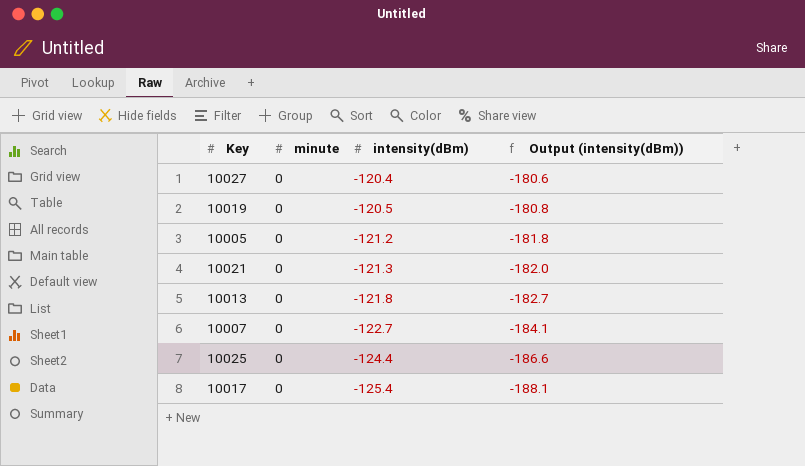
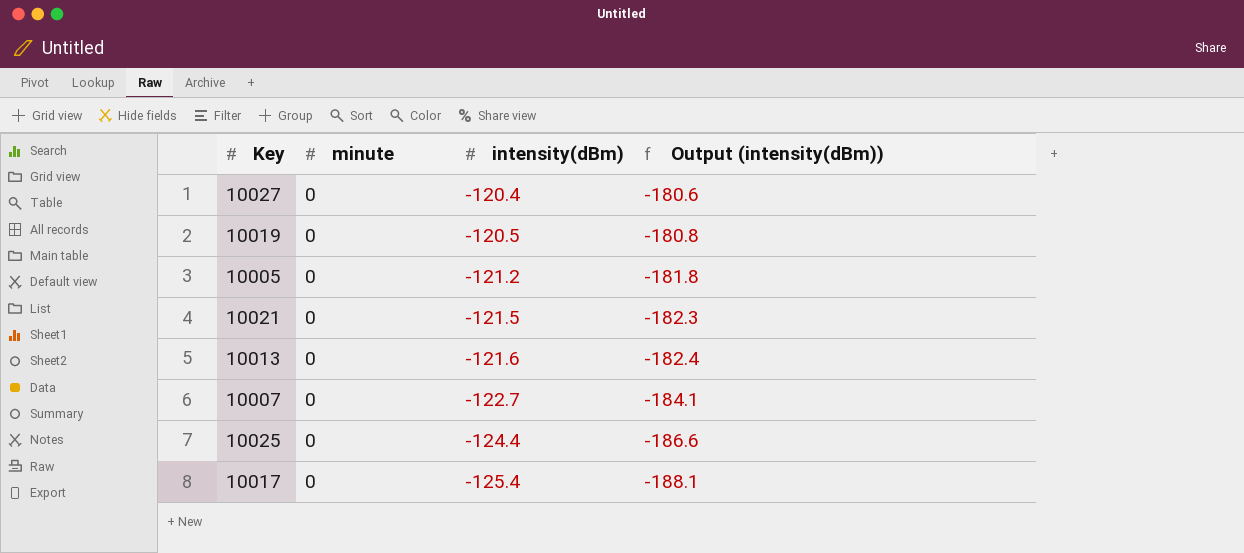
10021 | intensity(dBm): -121.3 -> -121.5
10021 | Output (intensity(dBm)): -182.0 -> -182.3
10013 | intensity(dBm): -121.8 -> -121.6
10013 | Output (intensity(dBm)): -182.7 -> -182.4

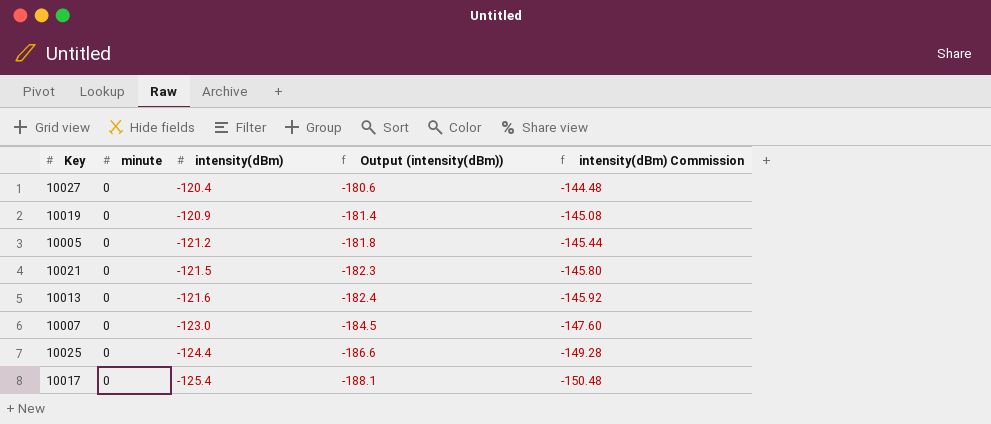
column intensity(dBm) Commission | formula: none -> [intensity(dBm)] * 1.2
10019 | intensity(dBm): -120.5 -> -120.9
10019 | Output (intensity(dBm)): -180.8 -> -181.4
10007 | intensity(dBm): -122.7 -> -123.0
10007 | Output (intensity(dBm)): -184.1 -> -184.5

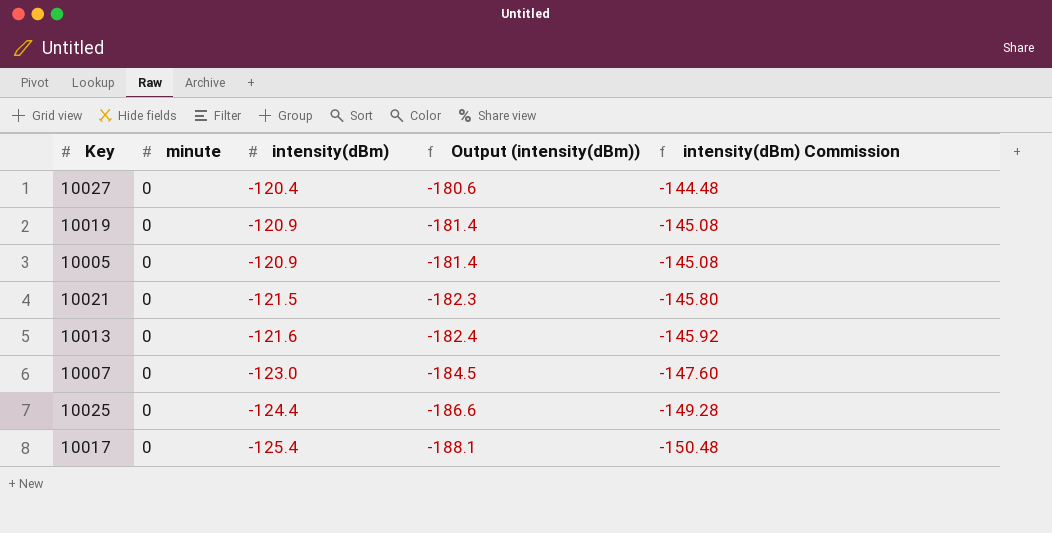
10005 | intensity(dBm): -121.2 -> -120.9
10005 | Output (intensity(dBm)): -181.8 -> -181.4
10005 | intensity(dBm) Commission: -145.44 -> -145.08

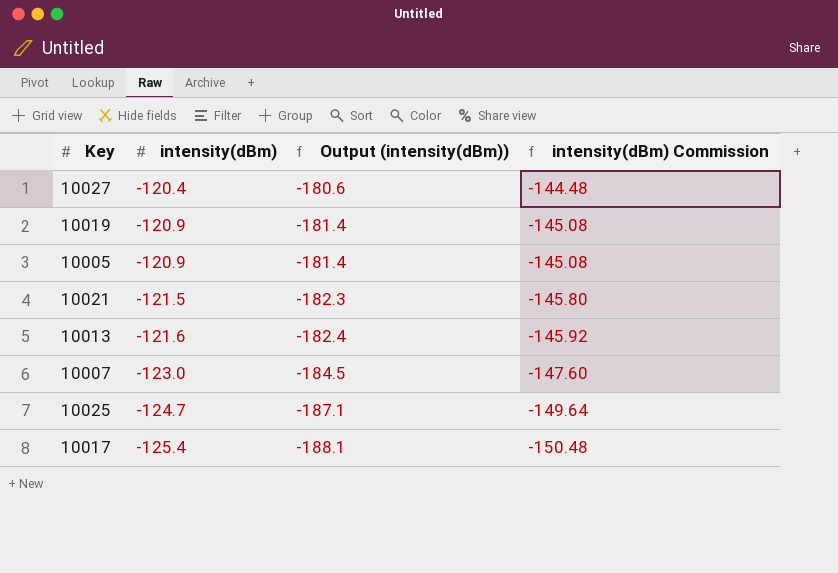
column minute | position: 2 -> none
10025 | intensity(dBm): -124.4 -> -124.7
10025 | Output (intensity(dBm)): -186.6 -> -187.1
10025 | intensity(dBm) Commission: -149.28 -> -149.64

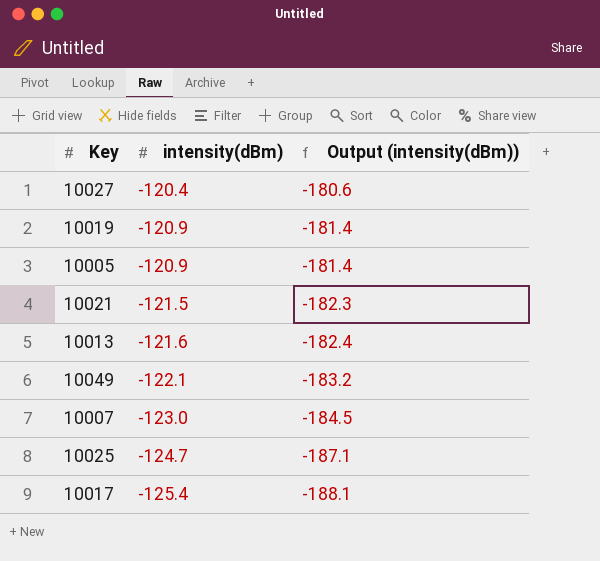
column intensity(dBm) Commission | formula: [intensity(dBm)] * 1.2 -> none
row 10049: none -> -122.1 | -183.2

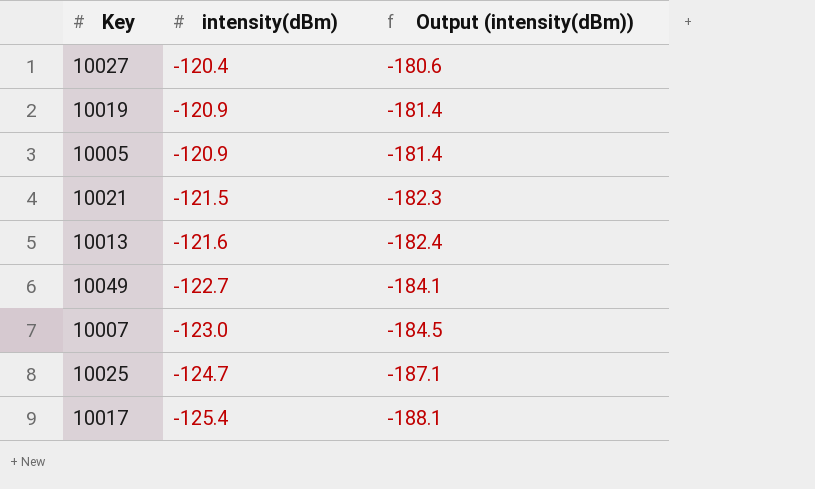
10049 | intensity(dBm): -122.1 -> -122.7
10049 | Output (intensity(dBm)): -183.2 -> -184.1

